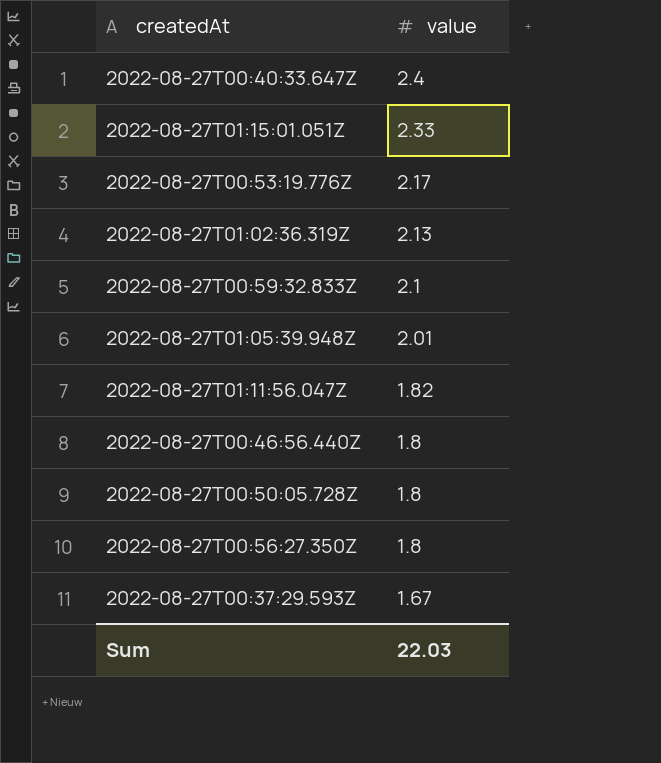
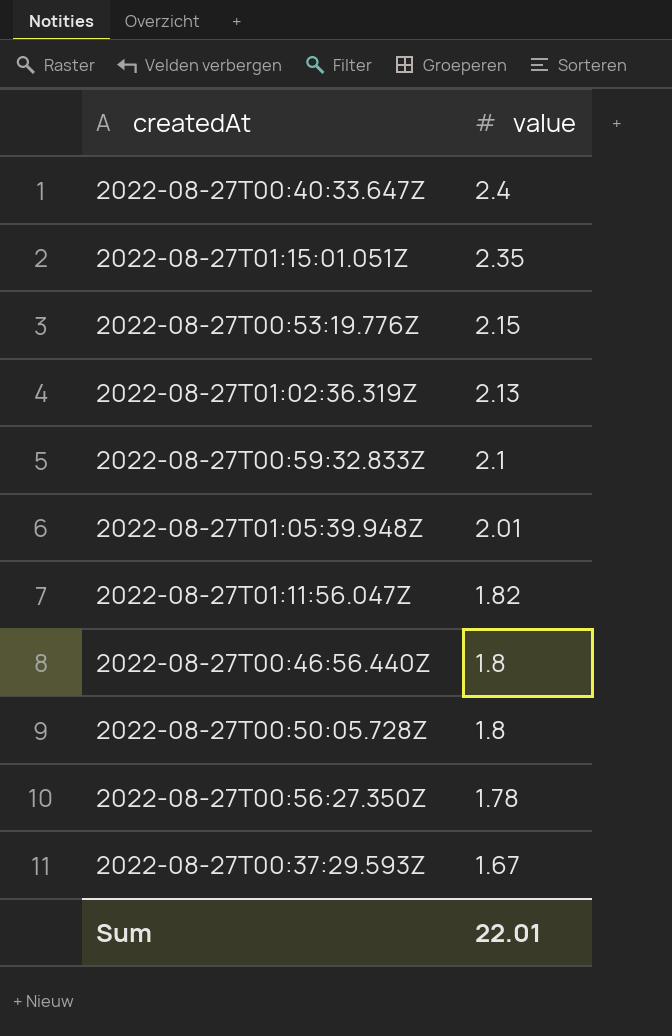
2022-08-27T01:15:01.051Z | value: 2.33 -> 2.35
2022-08-27T00:53:19.776Z | value: 2.17 -> 2.15
2022-08-27T00:56:27.350Z | value: 1.8 -> 1.78
Sum | value: 22.03 -> 22.01

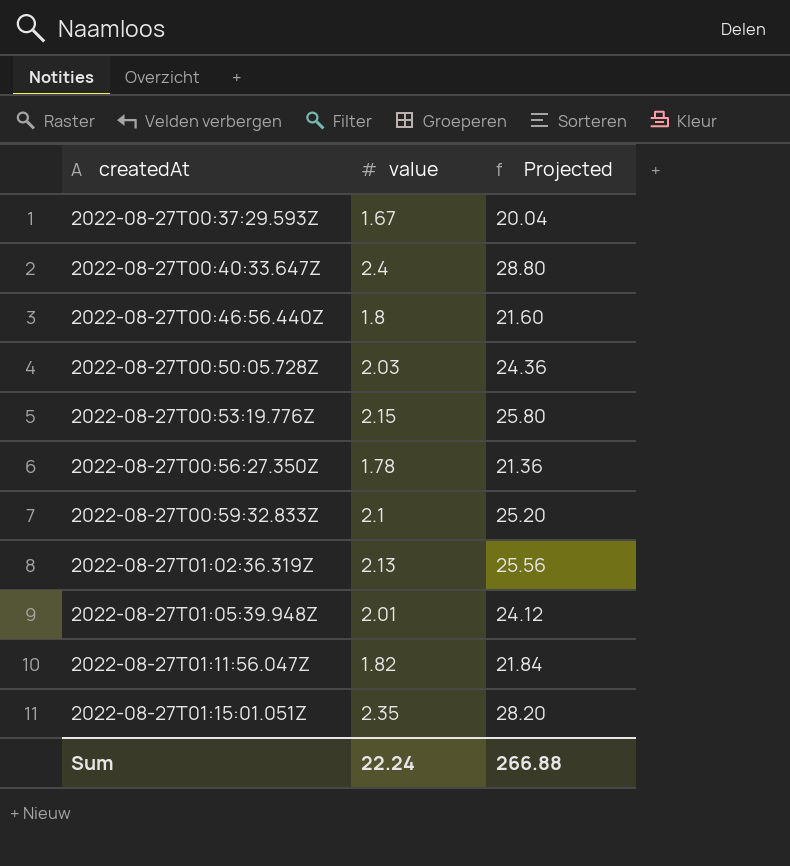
row order: value descending -> createdAt ascending
column Projected | formula: none -> [value] * 12
2022-08-27T00:50:05.728Z | value: 1.8 -> 2.03
Sum | value: 22.01 -> 22.24

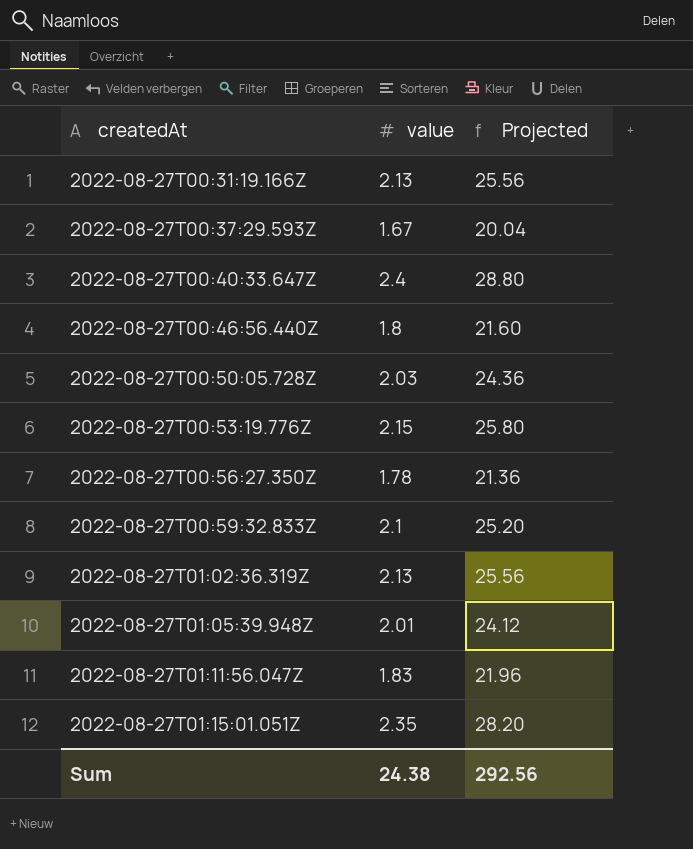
row 2022-08-27T00:31:19.166Z: none -> 2.13 | 25.56
2022-08-27T01:11:56.047Z | value: 1.82 -> 1.83
2022-08-27T01:11:56.047Z | Projected: 21.84 -> 21.96
Sum | value: 22.24 -> 24.38
Sum | Projected: 266.88 -> 292.56

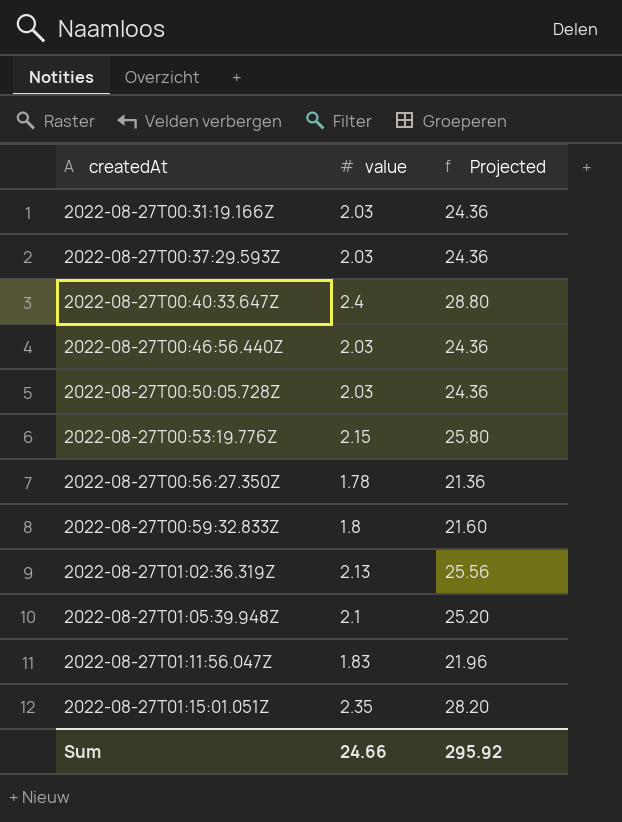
2022-08-27T00:31:19.166Z | value: 2.13 -> 2.03
2022-08-27T00:31:19.166Z | Projected: 25.56 -> 24.36
2022-08-27T00:37:29.593Z | value: 1.67 -> 2.03
2022-08-27T00:37:29.593Z | Projected: 20.04 -> 24.36
2022-08-27T00:46:56.440Z | value: 1.8 -> 2.03
2022-08-27T00:46:56.440Z | Projected: 21.60 -> 24.36
2022-08-27T00:59:32.833Z | value: 2.1 -> 1.8
2022-08-27T00:59:32.833Z | Projected: 25.20 -> 21.60
2022-08-27T01:05:39.948Z | value: 2.01 -> 2.1
2022-08-27T01:05:39.948Z | Projected: 24.12 -> 25.20
Sum | value: 24.38 -> 24.66
Sum | Projected: 292.56 -> 295.92

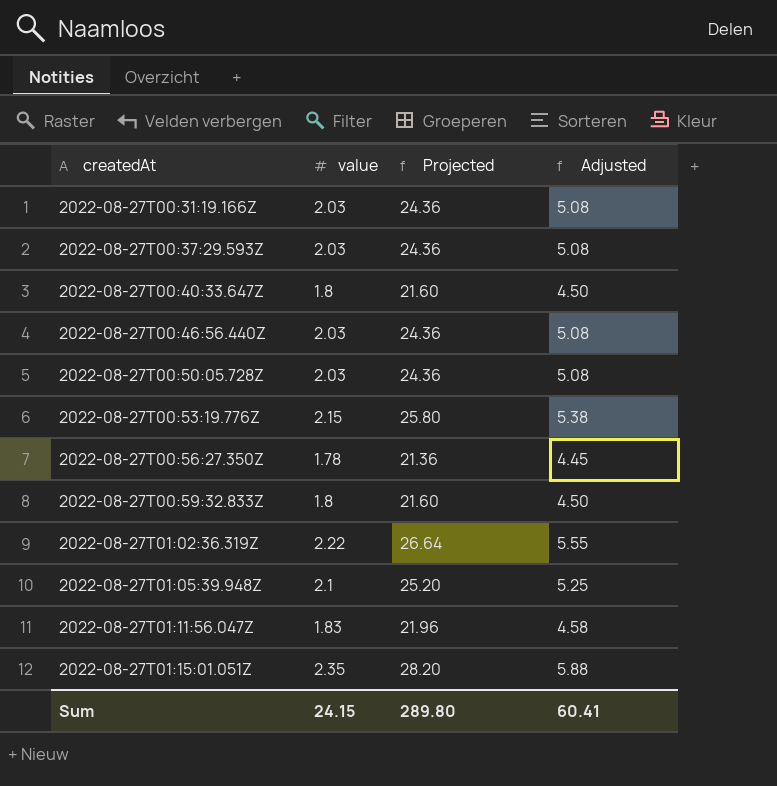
column Adjusted | formula: none -> [value] * 2.5
2022-08-27T00:40:33.647Z | value: 2.4 -> 1.8
2022-08-27T00:40:33.647Z | Projected: 28.80 -> 21.60
2022-08-27T01:02:36.319Z | value: 2.13 -> 2.22
2022-08-27T01:02:36.319Z | Projected: 25.56 -> 26.64
Sum | value: 24.66 -> 24.15
Sum | Projected: 295.92 -> 289.80

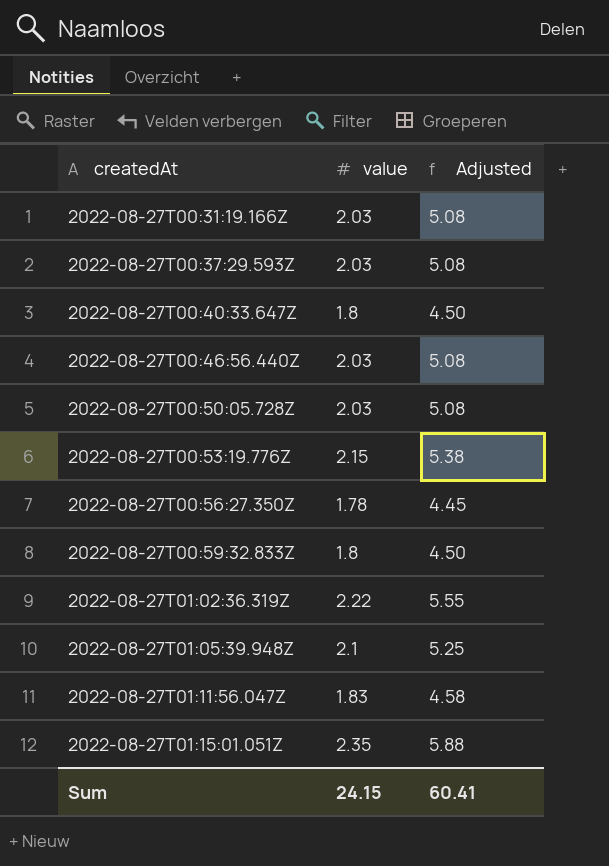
column Projected | formula: [value] * 12 -> none

